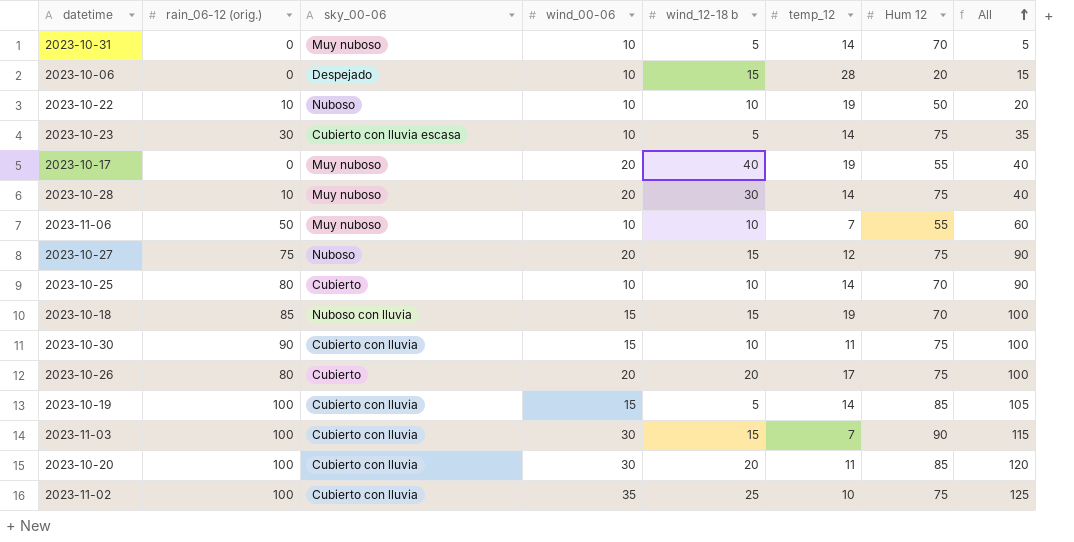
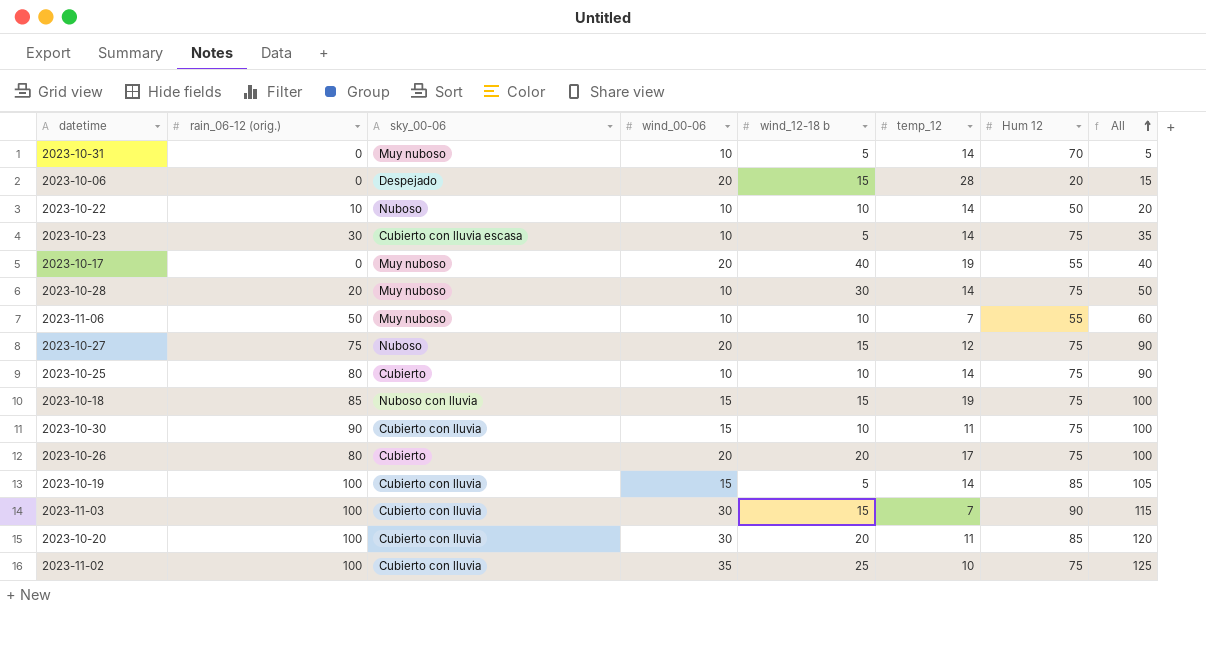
2023-10-06 | wind_00-06: 10 -> 20
2023-10-22 | temp_12: 19 -> 14
2023-10-28 | rain_06-12 (orig.): 10 -> 20
2023-10-28 | wind_00-06: 20 -> 10
2023-10-28 | All: 40 -> 50
2023-10-25 | Hum 12: 70 -> 75
2023-10-18 | Hum 12: 70 -> 75

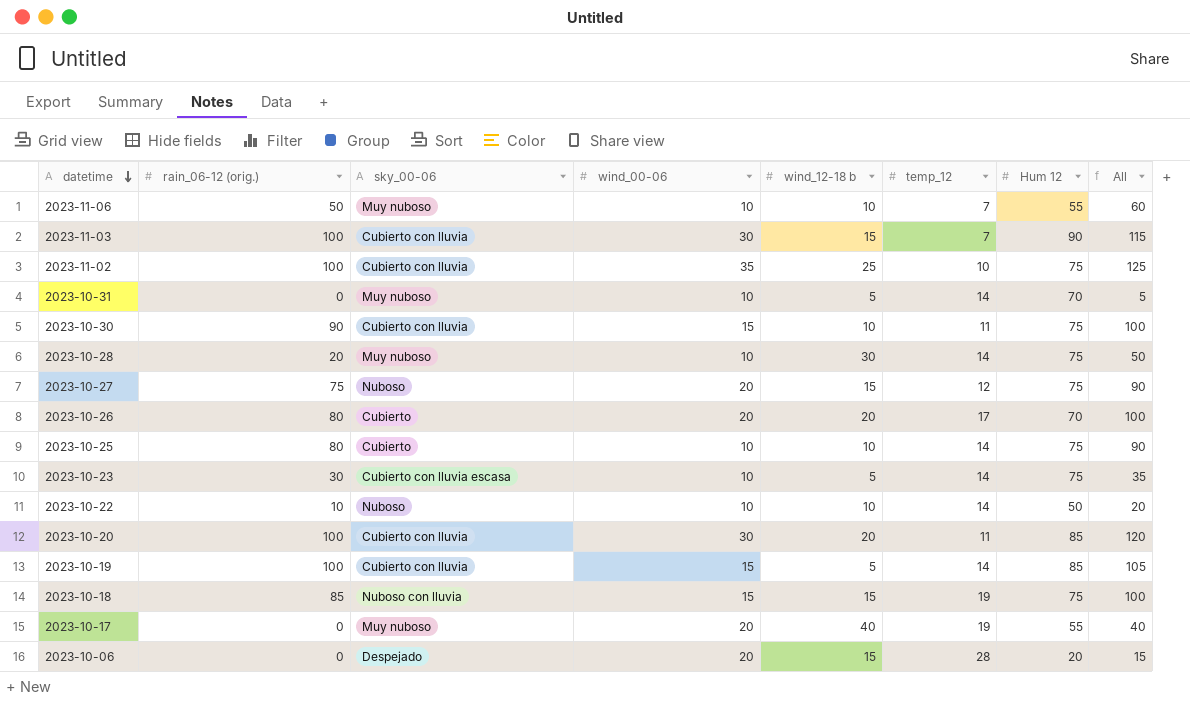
row order: All ascending -> datetime descending
2023-10-26 | Hum 12: 75 -> 70

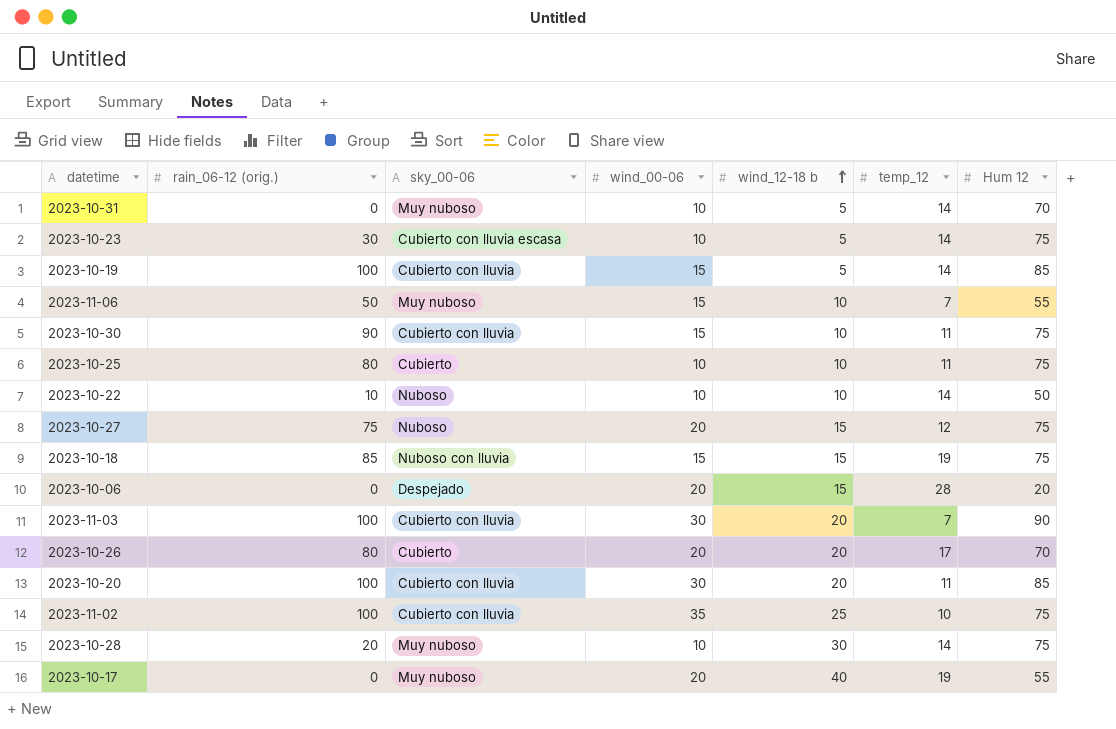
row order: datetime descending -> wind_12-18 b ascending
column All | formula: [rain_06-12 (orig.)] + [wind_12-18 b] -> none
2023-11-06 | wind_00-06: 10 -> 15
2023-10-25 | temp_12: 14 -> 11
2023-11-03 | wind_12-18 b: 15 -> 20

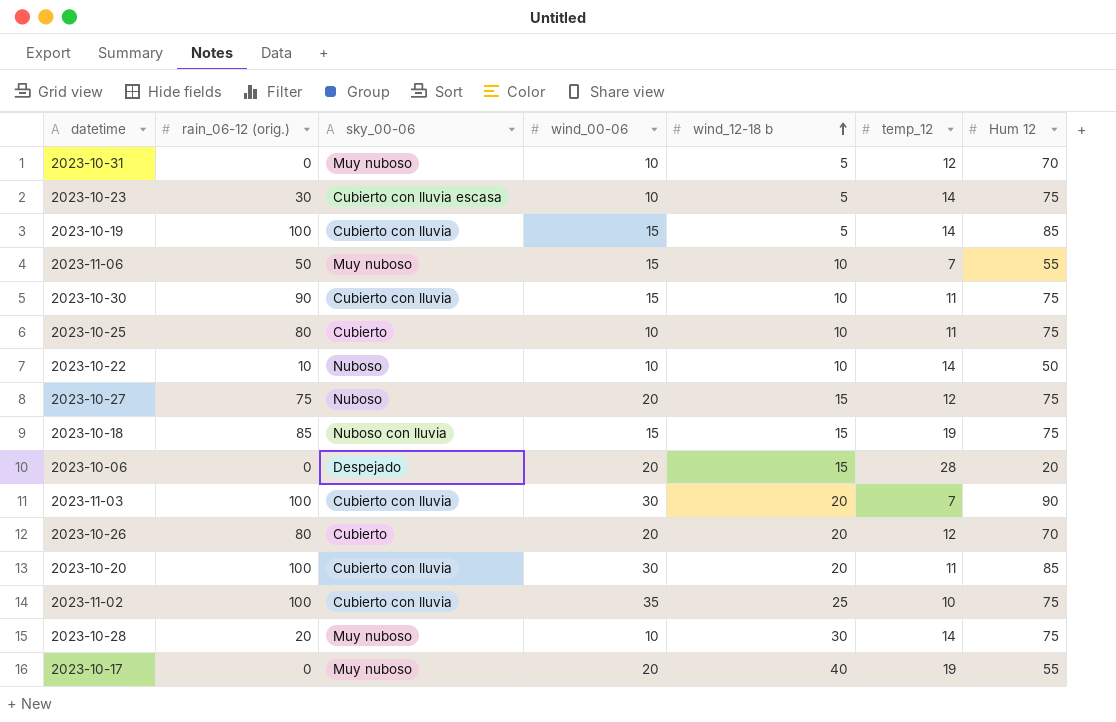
2023-10-31 | temp_12: 14 -> 12
2023-10-26 | temp_12: 17 -> 12

